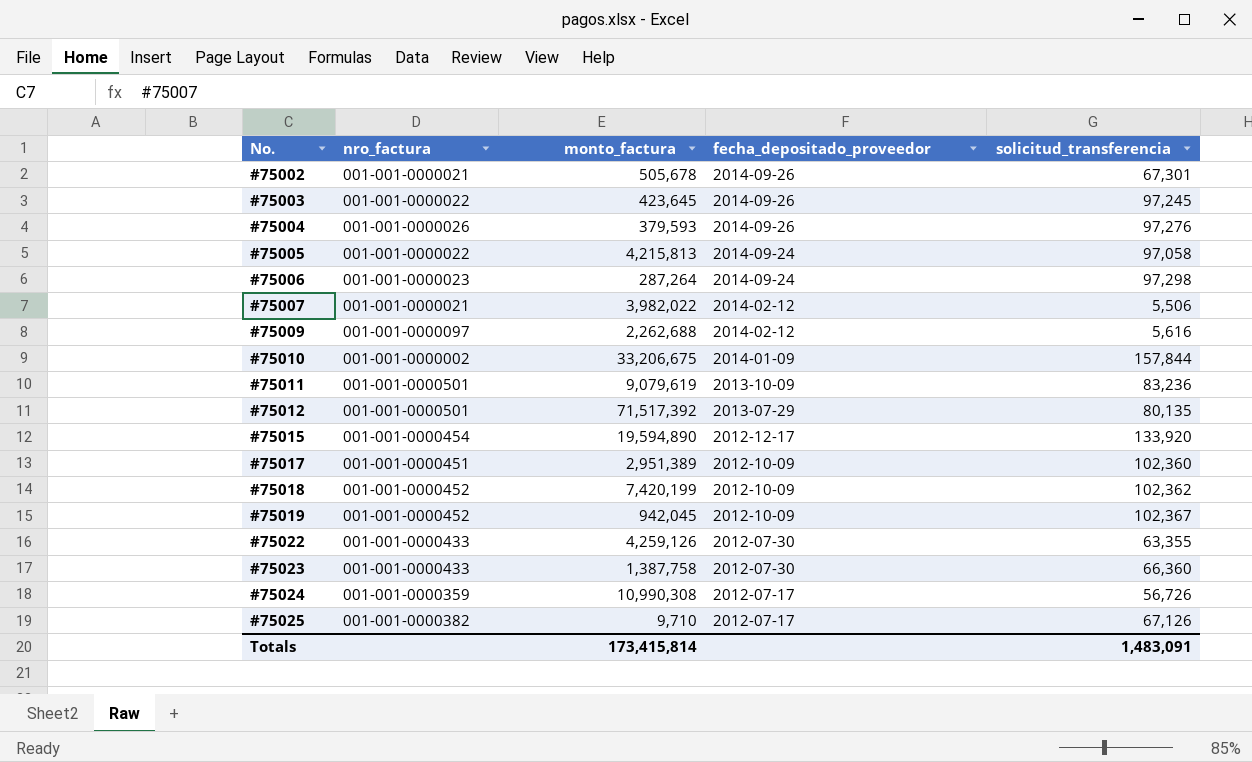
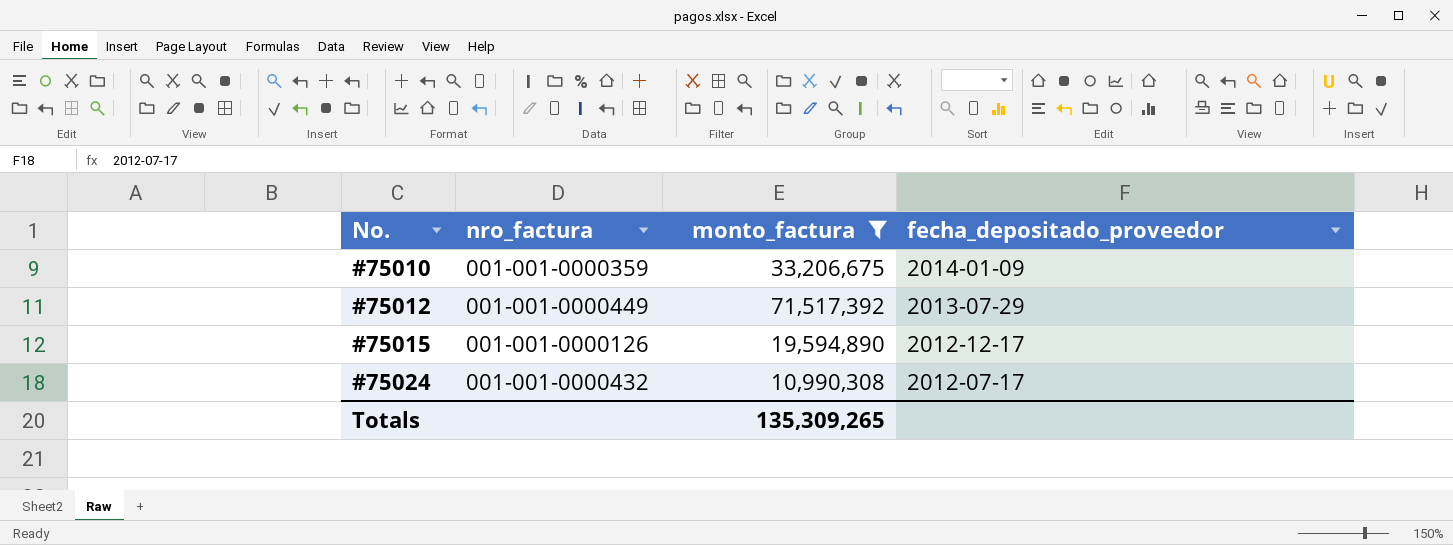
filter: none -> monto_factura >= 10,990,308
column solicitud_transferencia | position: 5 -> none
#75010 | nro_factura: 001-001-0000002 -> 001-001-0000359
#75012 | nro_factura: 001-001-0000501 -> 001-001-0000449
#75015 | nro_factura: 001-001-0000454 -> 001-001-0000126
#75024 | nro_factura: 001-001-0000359 -> 001-001-0000432
Totals | monto_factura: 173,415,814 -> 135,309,265

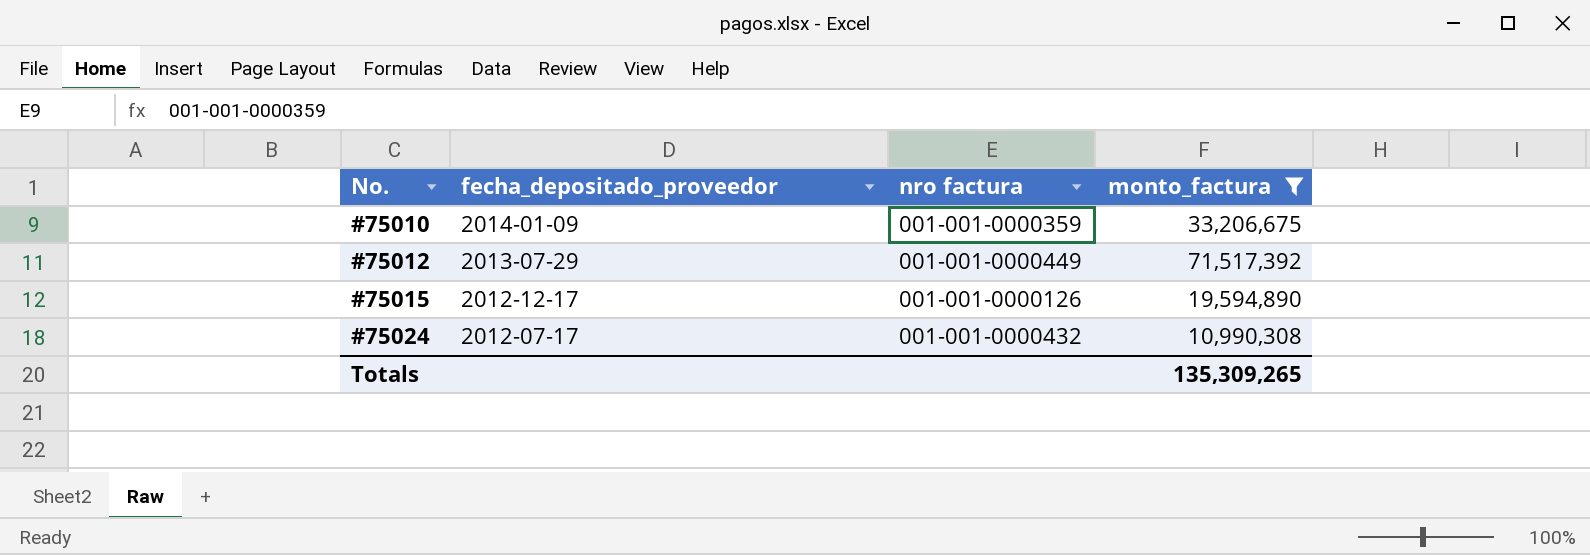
column fecha_depositado_proveedor | position: 4 -> 2
column name: nro_factura -> nro factura

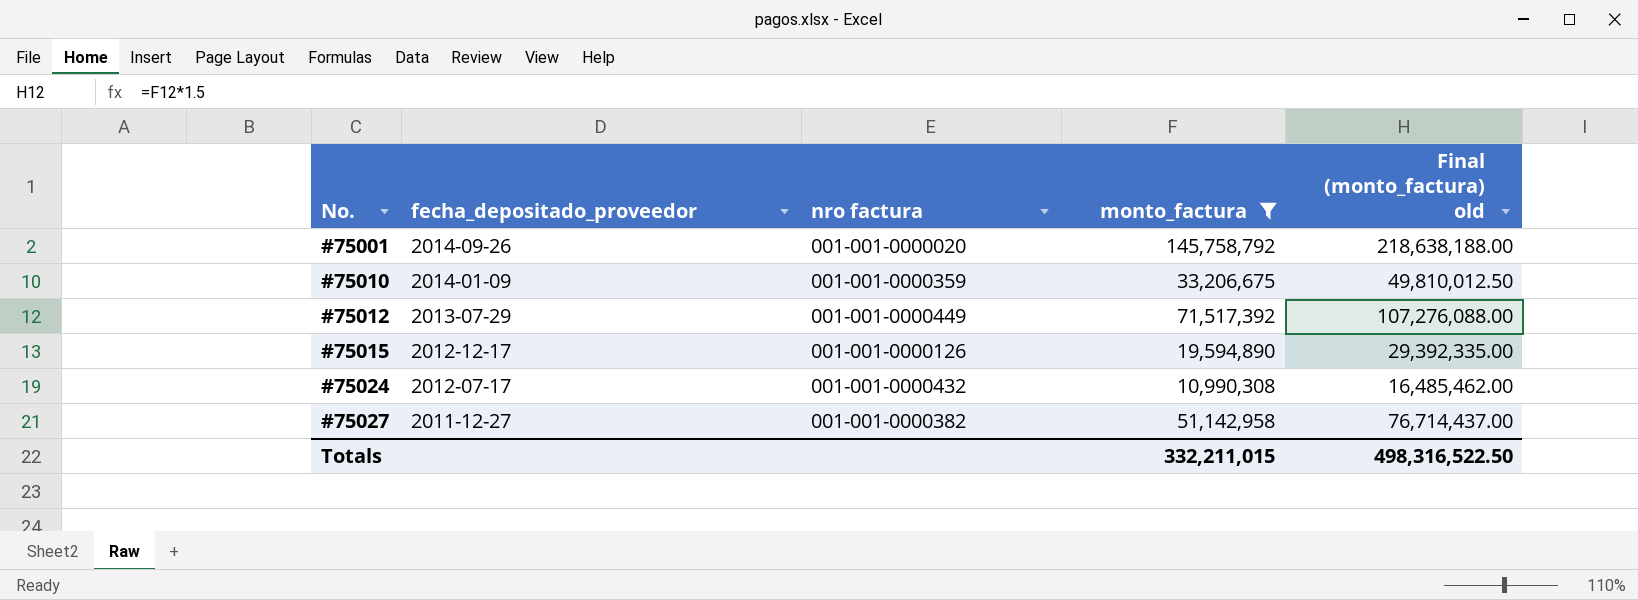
column Final (monto_factura) old | formula: none -> [monto_factura] * 1.5
row #75001: none -> 2014-09-26 | 001-001-0000020 | 145,758,792 | 218,638,188.00
row #75027: none -> 2011-12-27 | 001-001-0000382 | 51,142,958 | 76,714,437.00
Totals | monto_factura: 135,309,265 -> 332,211,015

